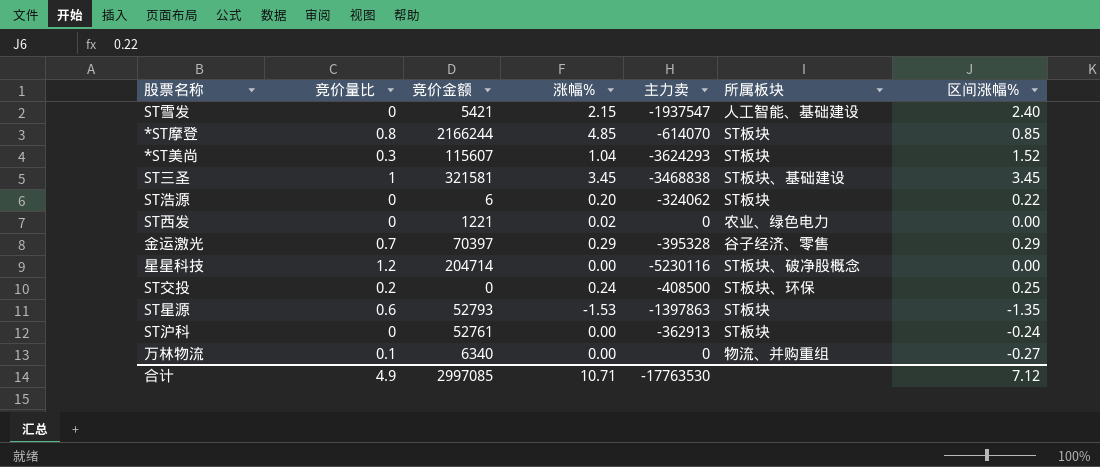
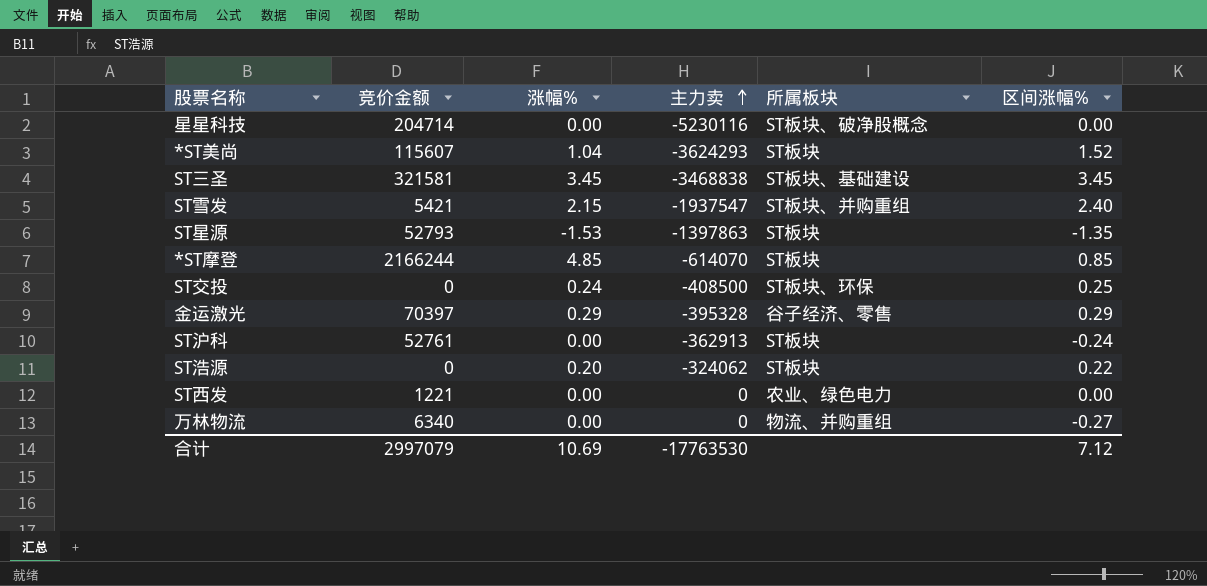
row order: none -> 主力卖 ascending
column 竞价量比 | position: 2 -> none
ST雪发 | 所属板块: 人工智能、基础建设 -> ST板块、并购重组
ST浩源 | 竞价金额: 6 -> 0
ST西发 | 涨幅%: 0.02 -> 0.00
合计 | 竞价金额: 2997085 -> 2997079
合计 | 涨幅%: 10.71 -> 10.69

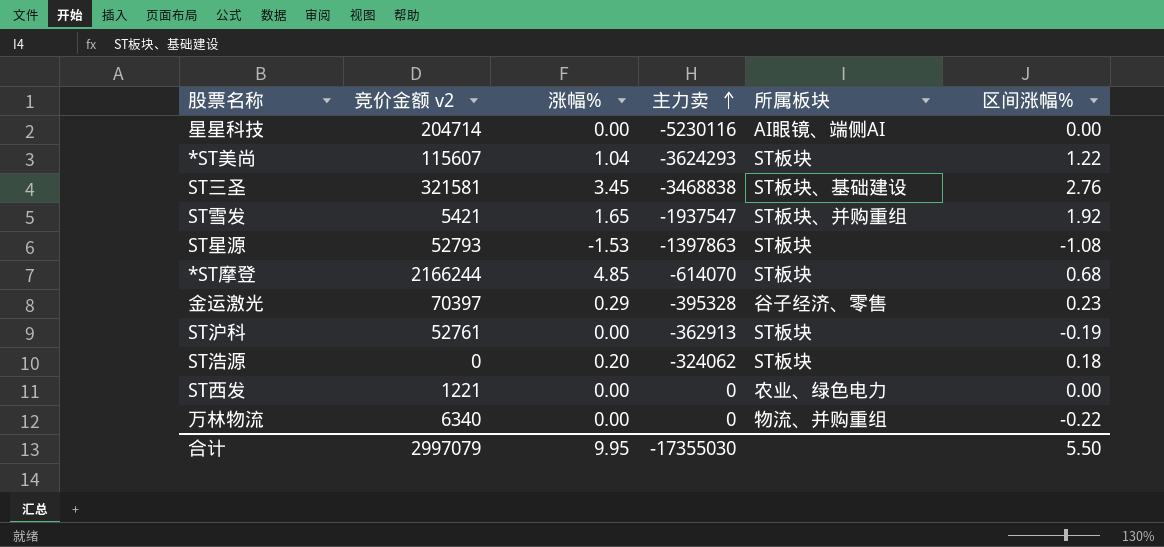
column name: 竞价金额 -> 竞价金额 v2
row ST交投: 0 | 0.24 | -408500 | ST板块、环保 | 0.25 -> none
星星科技 | 所属板块: ST板块、破净股概念 -> AI眼镜、端侧AI
*ST美尚 | 区间涨幅%: 1.52 -> 1.22
ST三圣 | 区间涨幅%: 3.45 -> 2.76
ST雪发 | 涨幅%: 2.15 -> 1.65
ST雪发 | 区间涨幅%: 2.40 -> 1.92
ST星源 | 区间涨幅%: -1.35 -> -1.08
*ST摩登 | 区间涨幅%: 0.85 -> 0.68
金运激光 | 区间涨幅%: 0.29 -> 0.23
ST沪科 | 区间涨幅%: -0.24 -> -0.19
ST浩源 | 区间涨幅%: 0.22 -> 0.18
万林物流 | 区间涨幅%: -0.27 -> -0.22
合计 | 涨幅%: 10.69 -> 9.95
合计 | 主力卖: -17763530 -> -17355030
合计 | 区间涨幅%: 7.12 -> 5.50

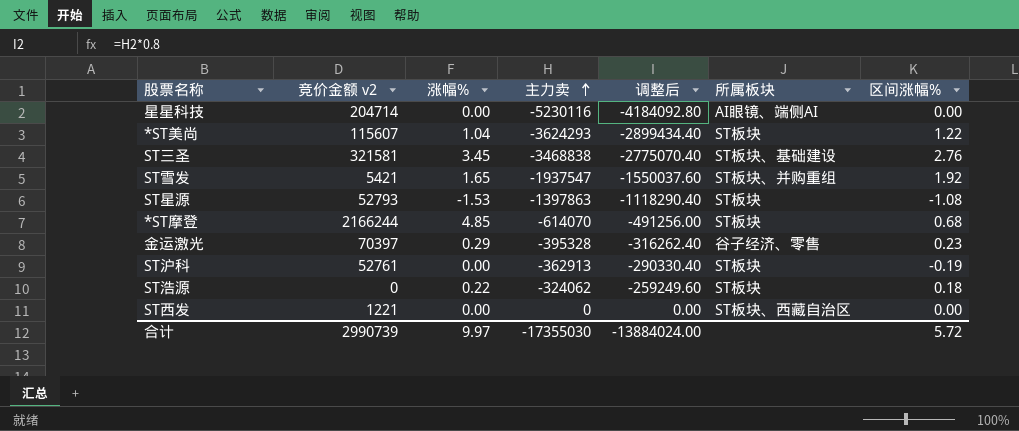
column 调整后 | formula: none -> [主力卖] * 0.8
row 万林物流: 6340 | 0.00 | 0 | 物流、并购重组 | -0.22 -> none
ST浩源 | 涨幅%: 0.20 -> 0.22
ST西发 | 所属板块: 农业、绿色电力 -> ST板块、西藏自治区
合计 | 竞价金额 v2: 2997079 -> 2990739
合计 | 涨幅%: 9.95 -> 9.97
合计 | 区间涨幅%: 5.50 -> 5.72

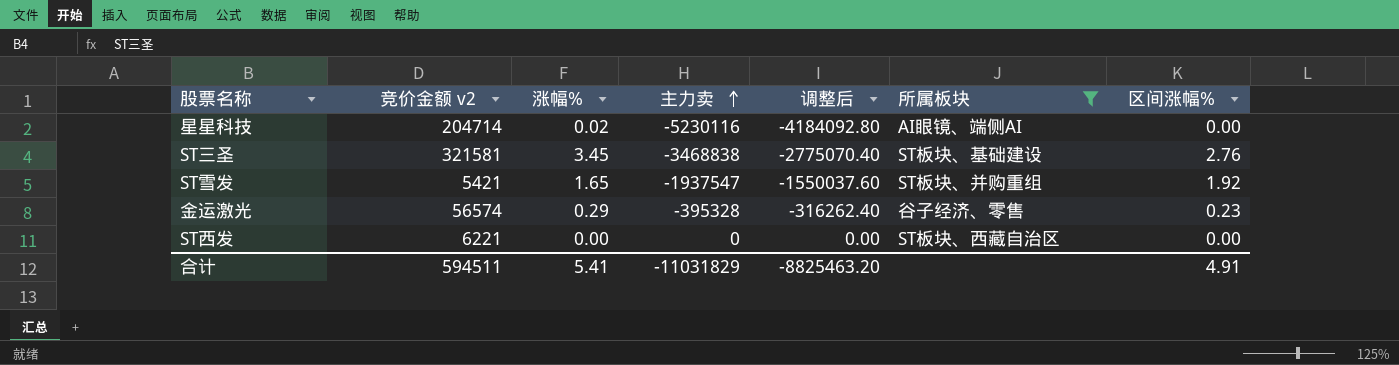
filter: none -> 所属板块 != ST板块
星星科技 | 涨幅%: 0.00 -> 0.02
金运激光 | 竞价金额 v2: 70397 -> 56574
ST西发 | 竞价金额 v2: 1221 -> 6221
合计 | 竞价金额 v2: 2990739 -> 594511
合计 | 涨幅%: 9.97 -> 5.41
合计 | 主力卖: -17355030 -> -11031829
合计 | 调整后: -13884024.00 -> -8825463.20
合计 | 区间涨幅%: 5.72 -> 4.91

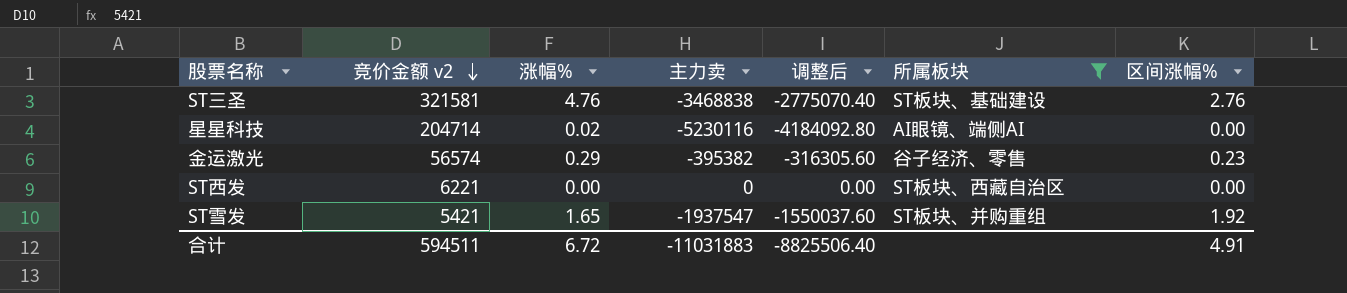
row order: 主力卖 ascending -> 竞价金额 v2 descending
ST三圣 | 涨幅%: 3.45 -> 4.76
金运激光 | 主力卖: -395328 -> -395382
金运激光 | 调整后: -316262.40 -> -316305.60
合计 | 涨幅%: 5.41 -> 6.72
合计 | 主力卖: -11031829 -> -11031883
合计 | 调整后: -8825463.20 -> -8825506.40

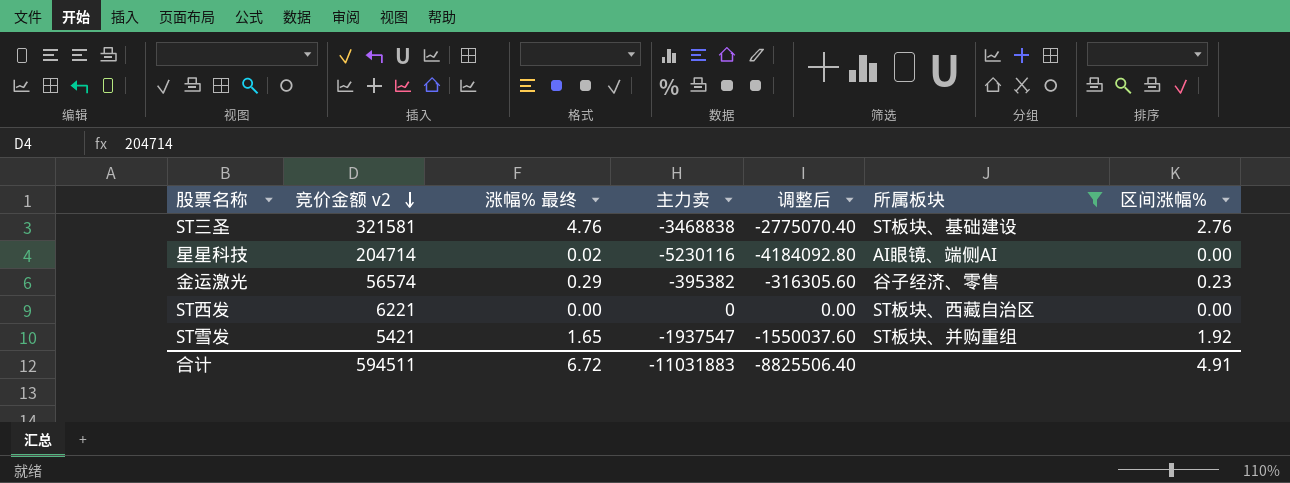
column name: 涨幅% -> 涨幅% 最终

